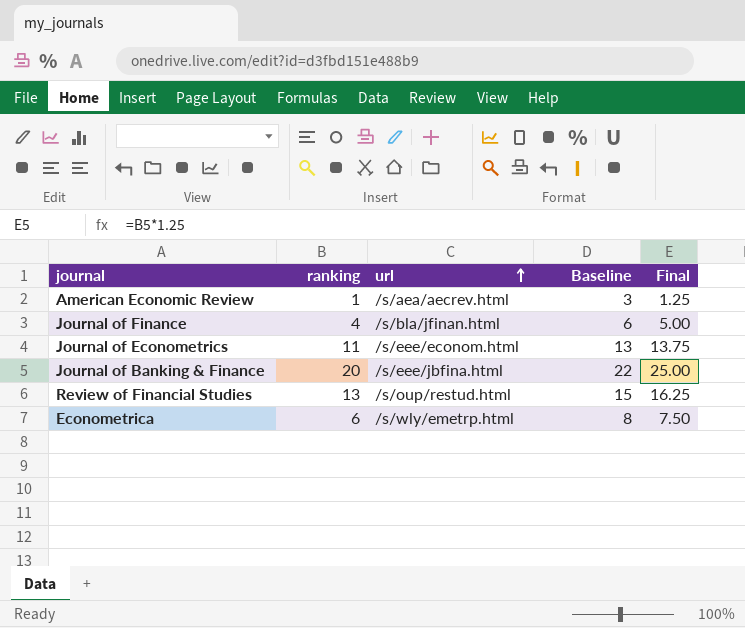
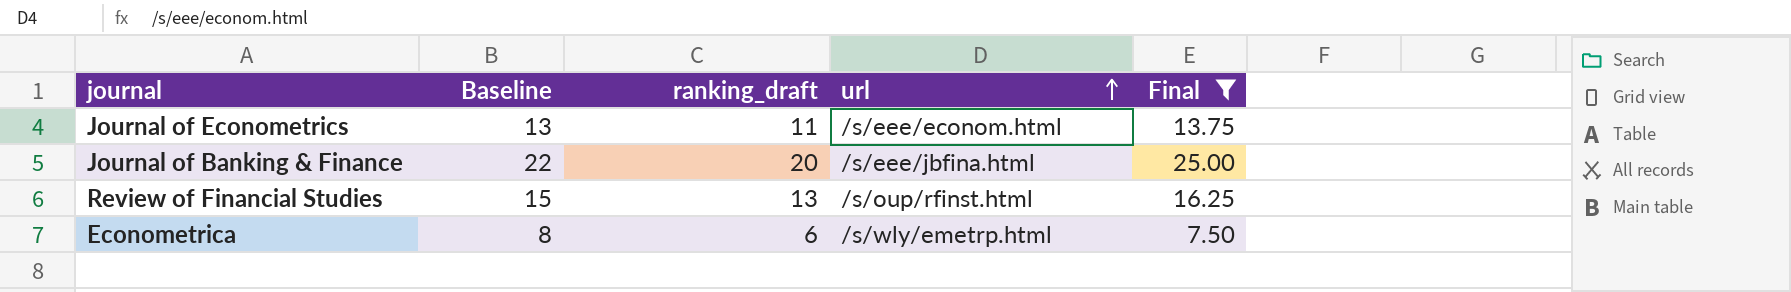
filter: none -> Final >= 7.50
column Baseline | position: 4 -> 2
column name: ranking -> ranking_draft
Review of Financial Studies | url: /s/oup/restud.html -> /s/oup/rfinst.html

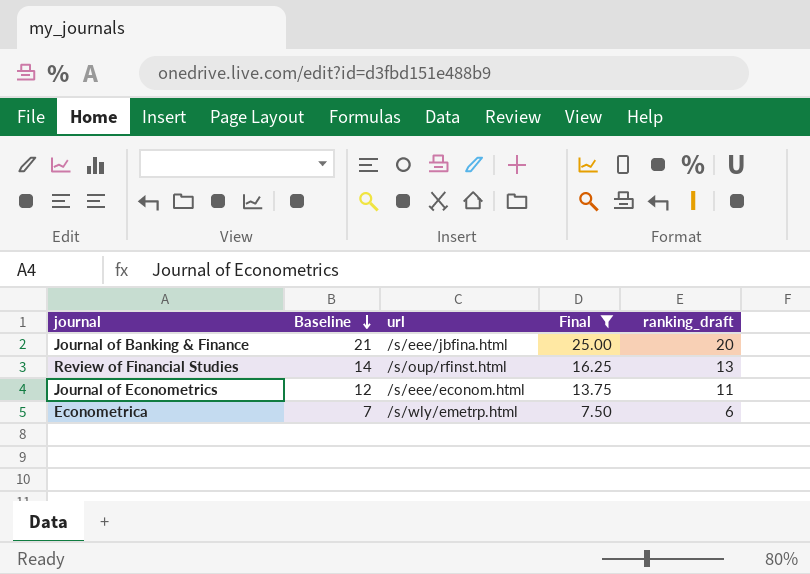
row order: url ascending -> Baseline descending
column Baseline | formula: [ranking_draft] + 2 -> [ranking_draft] + 1
column ranking_draft | position: 3 -> 5

